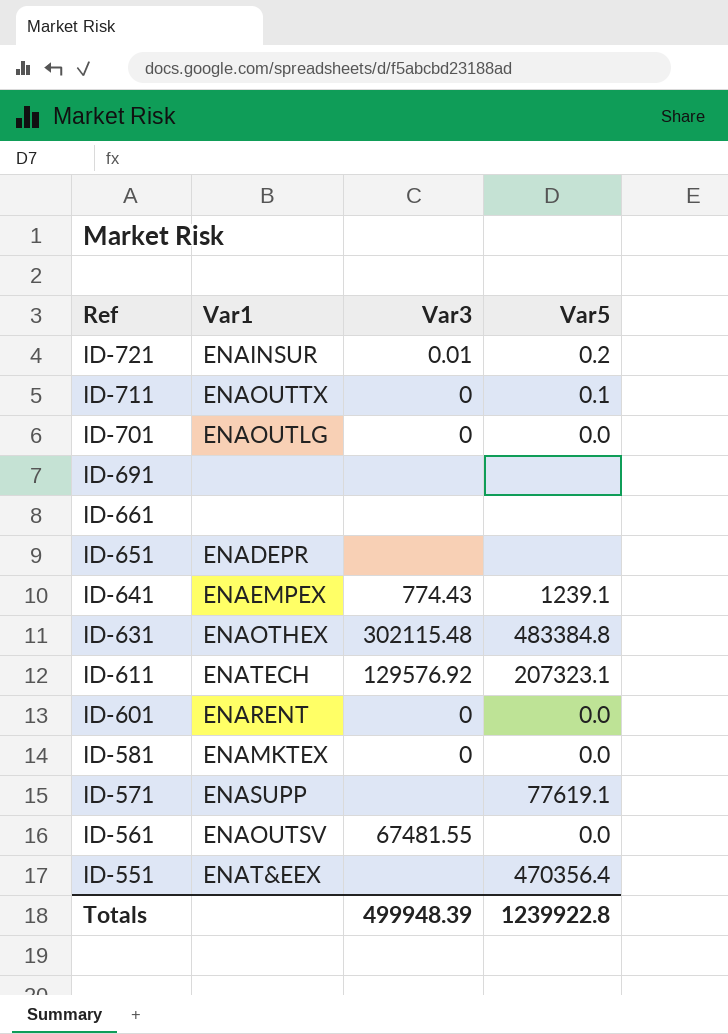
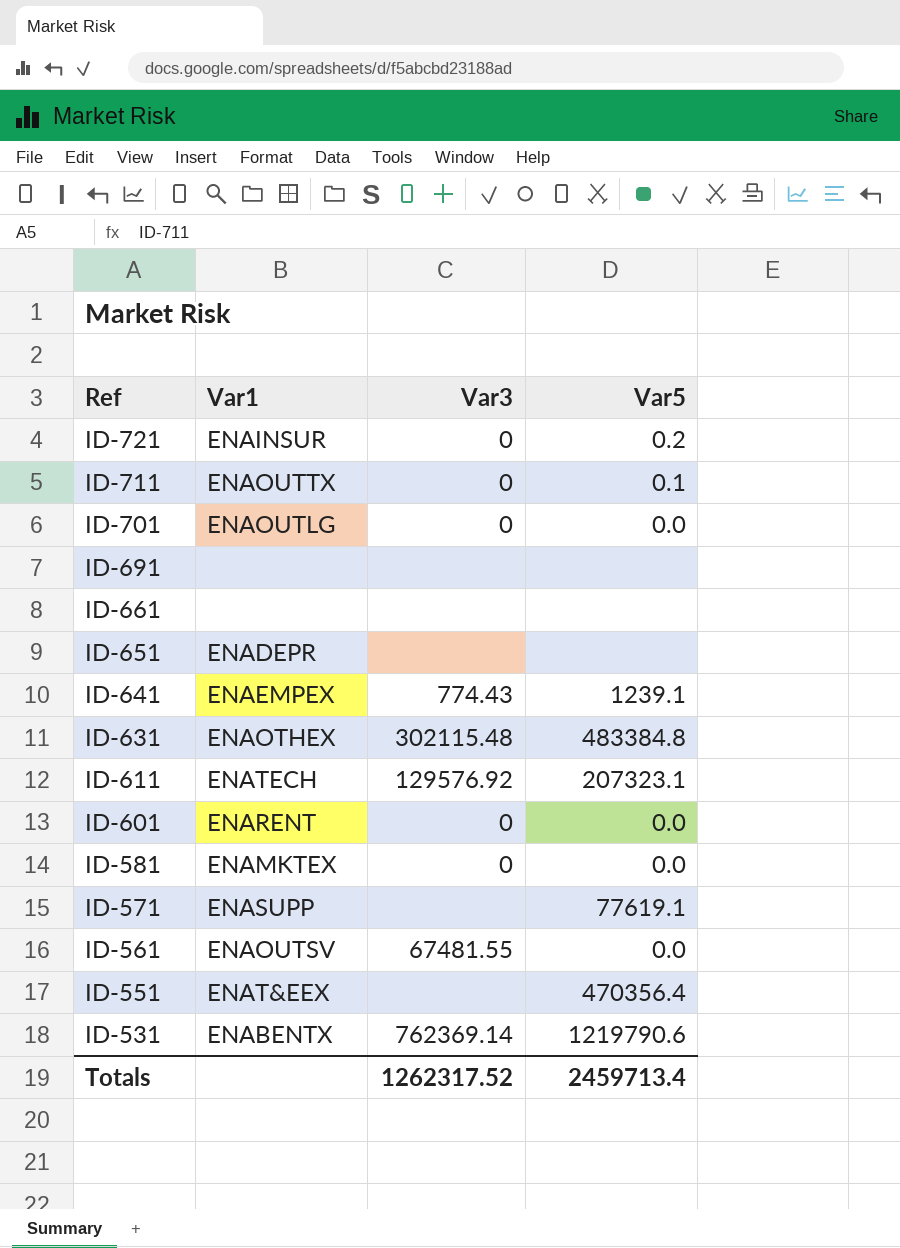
ID-721 | Var3: 0.01 -> 0
row ID-531: none -> ENABENTX | 762369.14 | 1219790.6
Totals | Var3: 499948.39 -> 1262317.52
Totals | Var5: 1239922.8 -> 2459713.4

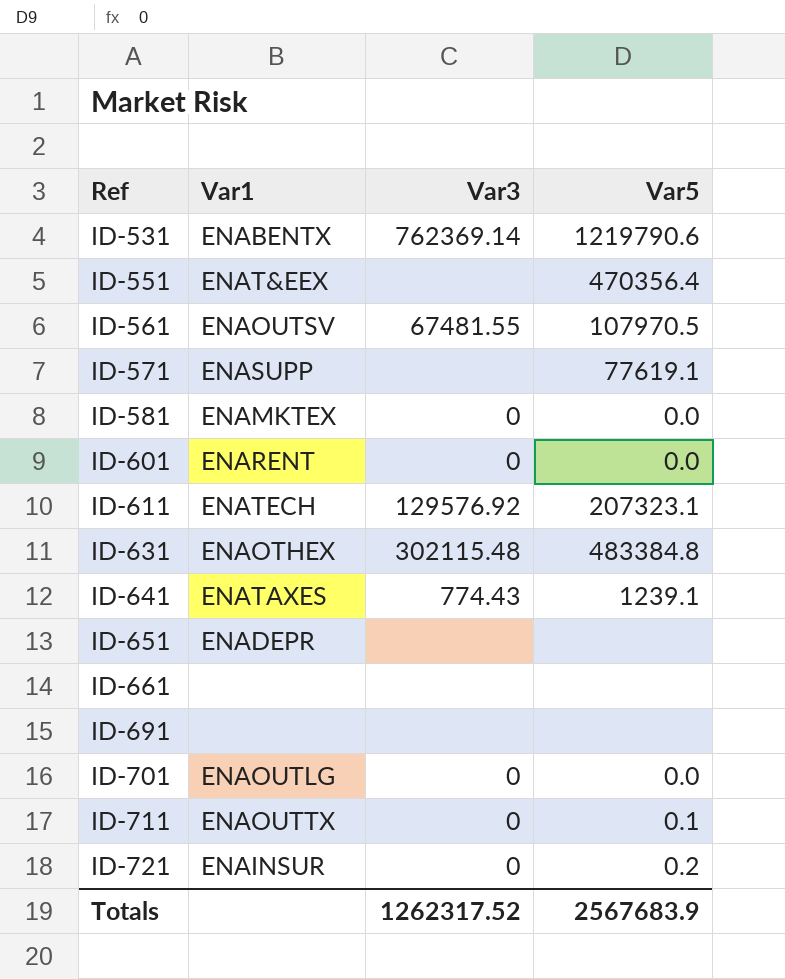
row order: Ref descending -> Ref ascending
ID-561 | Var5: 0.0 -> 107970.5
ID-641 | Var1: ENAEMPEX -> ENATAXES
Totals | Var5: 2459713.4 -> 2567683.9

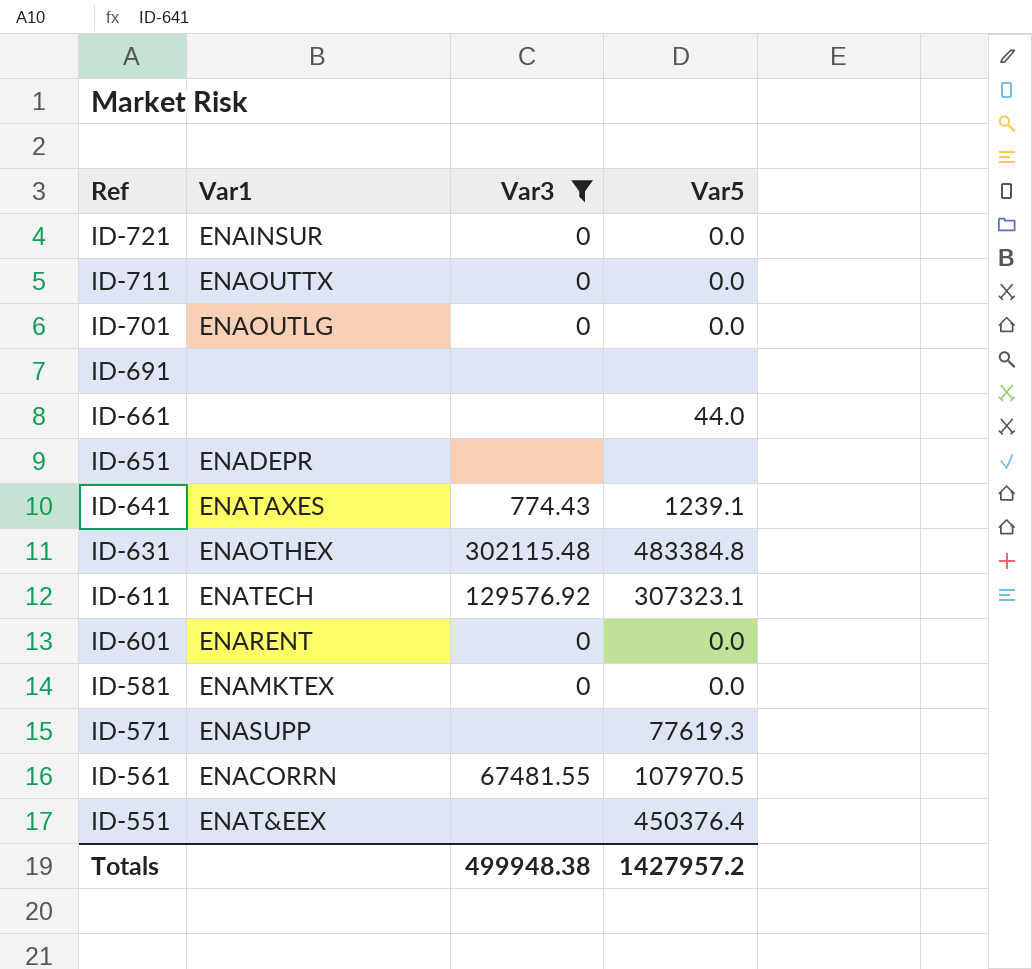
filter: none -> Var3 != 762369.14
row order: Ref ascending -> Ref descending
ID-721 | Var5: 0.2 -> 0.0
ID-711 | Var5: 0.1 -> 0.0
ID-661 | Var5: none -> 44.0
ID-611 | Var5: 207323.1 -> 307323.1
ID-571 | Var5: 77619.1 -> 77619.3
ID-561 | Var1: ENAOUTSV -> ENACORRN
ID-551 | Var5: 470356.4 -> 450376.4
Totals | Var3: 1262317.52 -> 499948.38
Totals | Var5: 2567683.9 -> 1427957.2

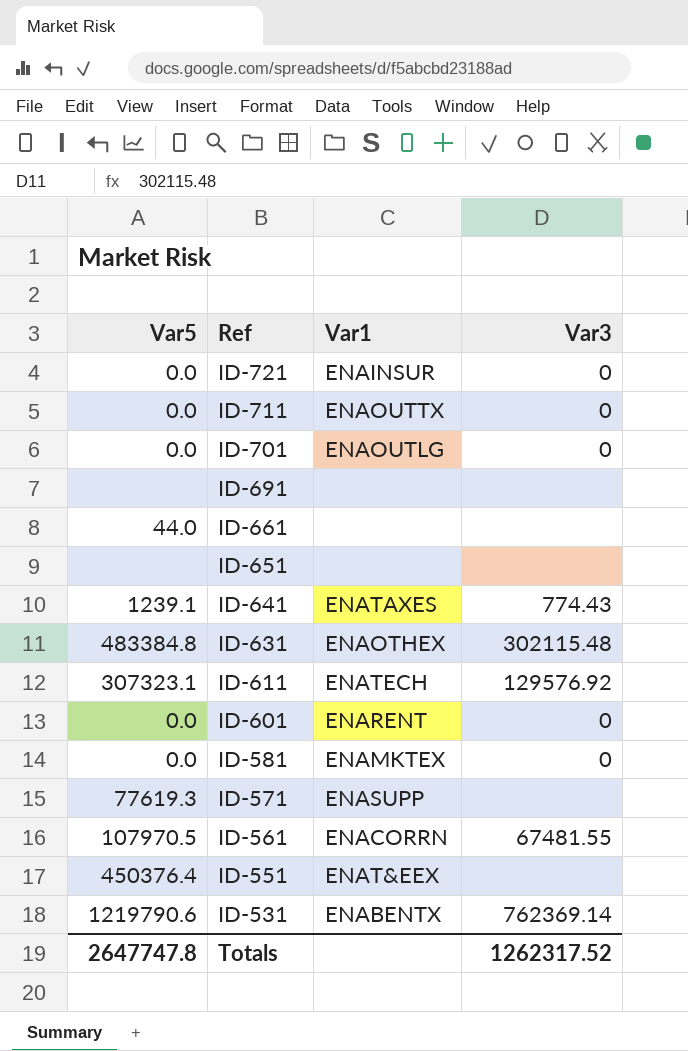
filter: Var3 != 762369.14 -> none
column Var5 | position: 4 -> 1
ID-651 | Var1: ENADEPR -> none
Totals | Var5: 1427957.2 -> 2647747.8
Totals | Var3: 499948.38 -> 1262317.52

